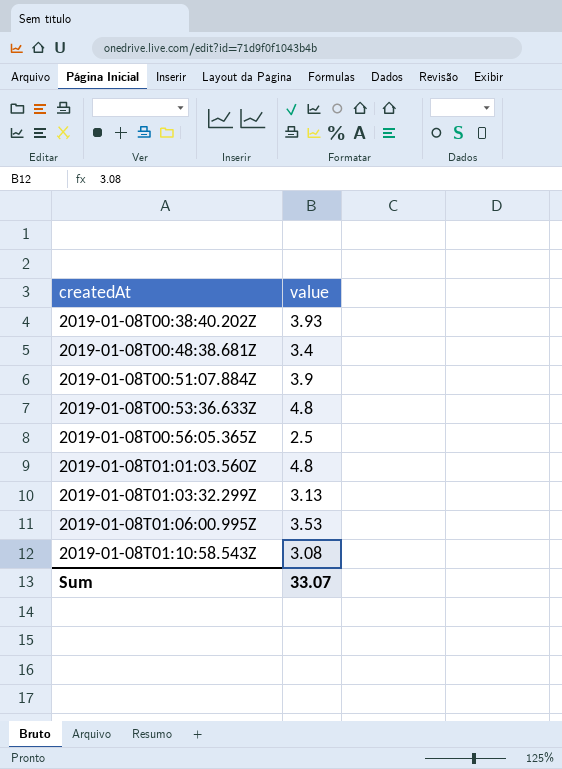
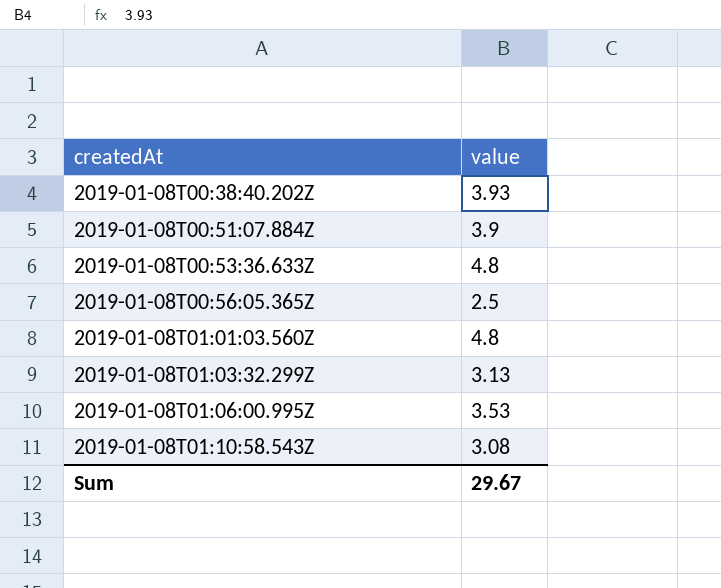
row 2019-01-08T00:48:38.681Z: 3.4 -> none
Sum | value: 33.07 -> 29.67

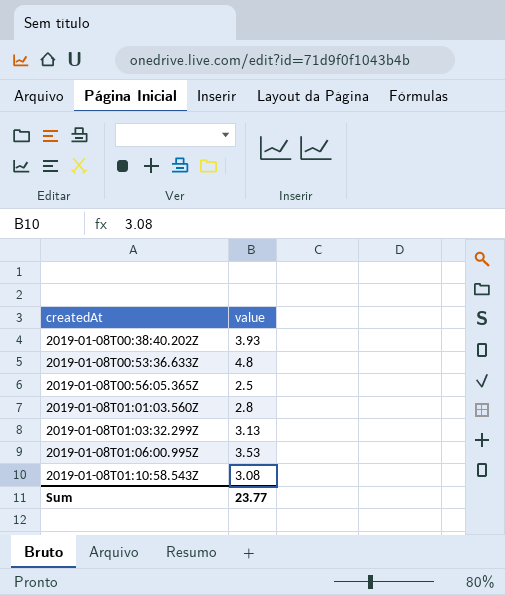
row 2019-01-08T00:51:07.884Z: 3.9 -> none
2019-01-08T01:01:03.560Z | value: 4.8 -> 2.8
Sum | value: 29.67 -> 23.77

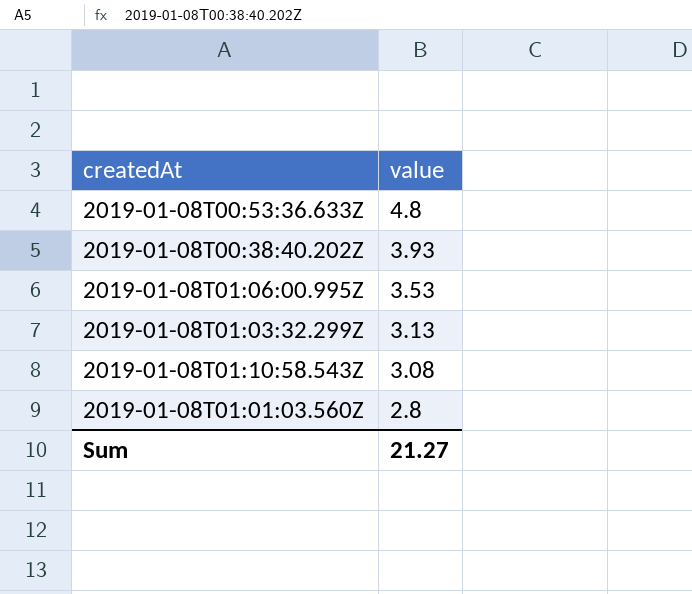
row order: createdAt ascending -> value descending
row 2019-01-08T00:56:05.365Z: 2.5 -> none
Sum | value: 23.77 -> 21.27

